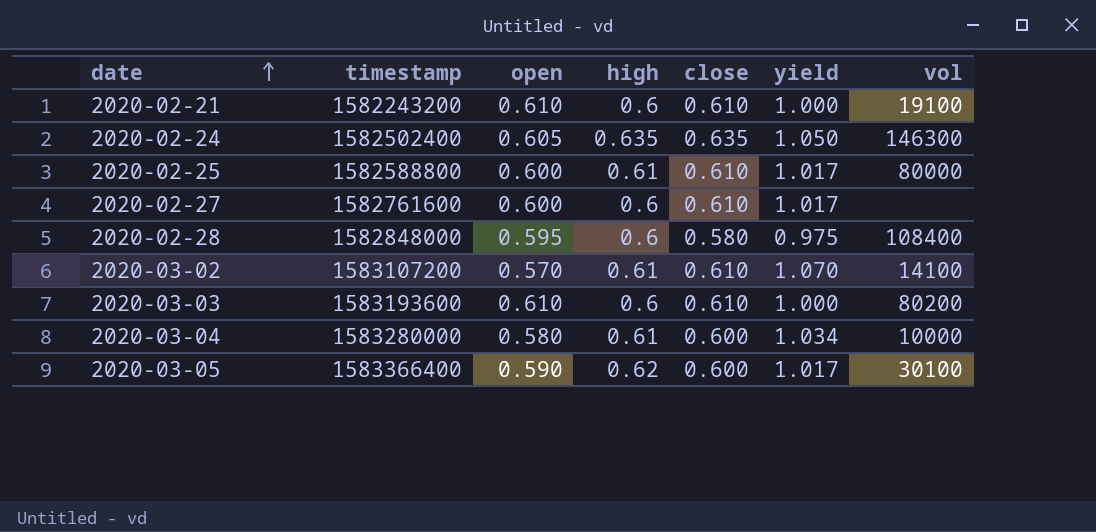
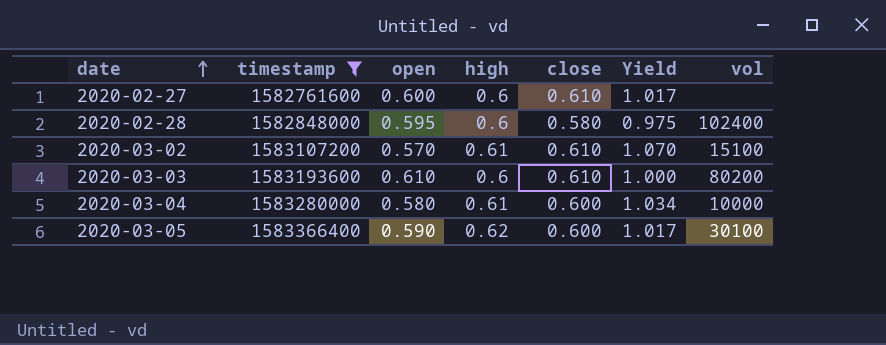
filter: none -> timestamp >= 1582761600
column name: yield -> Yield
2020-02-28 | vol: 108400 -> 102400
2020-03-02 | vol: 14100 -> 15100

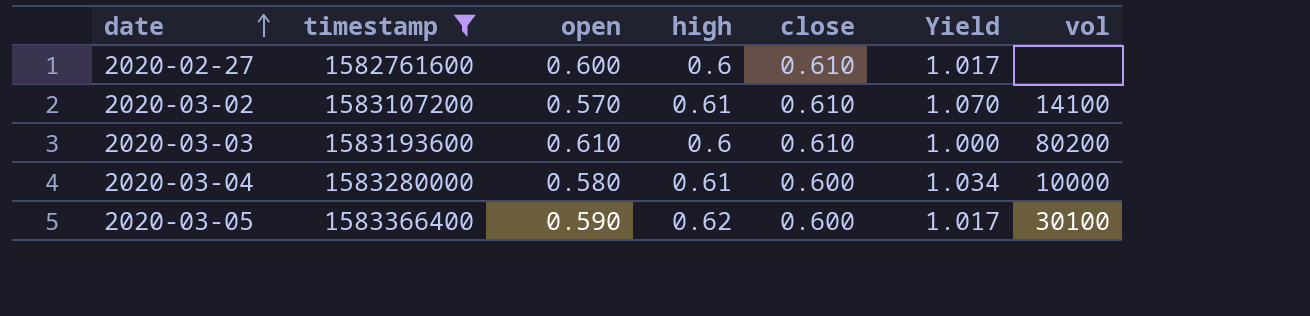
row 2020-02-28: 1582848000 | 0.595 | 0.6 | 0.580 | 0.975 | 102400 -> none
2020-03-02 | vol: 15100 -> 14100

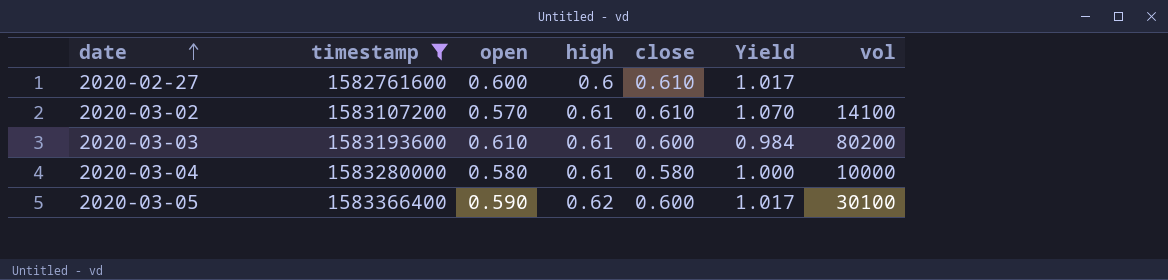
2020-03-03 | high: 0.6 -> 0.61
2020-03-03 | close: 0.610 -> 0.600
2020-03-03 | Yield: 1.000 -> 0.984
2020-03-04 | close: 0.600 -> 0.580
2020-03-04 | Yield: 1.034 -> 1.000

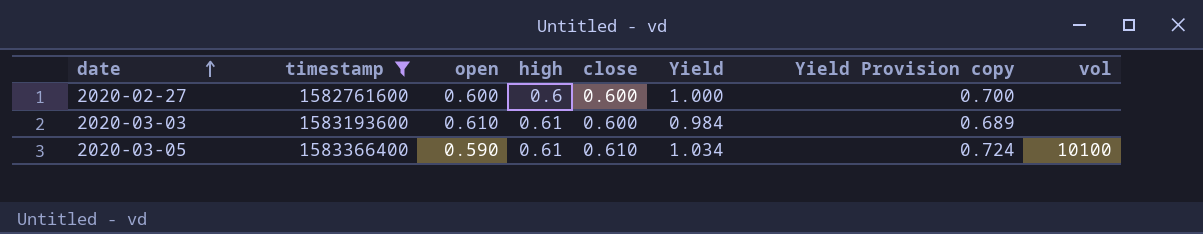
column Yield Provision copy | formula: none -> [Yield] * 0.7
row 2020-03-02: 1583107200 | 0.570 | 0.61 | 0.610 | 1.070 | 14100 -> none
row 2020-03-04: 1583280000 | 0.580 | 0.61 | 0.580 | 1.000 | 10000 -> none
2020-02-27 | close: 0.610 -> 0.600
2020-02-27 | Yield: 1.017 -> 1.000
2020-03-03 | vol: 80200 -> none
2020-03-05 | high: 0.62 -> 0.61
2020-03-05 | close: 0.600 -> 0.610
2020-03-05 | Yield: 1.017 -> 1.034
2020-03-05 | vol: 30100 -> 10100

